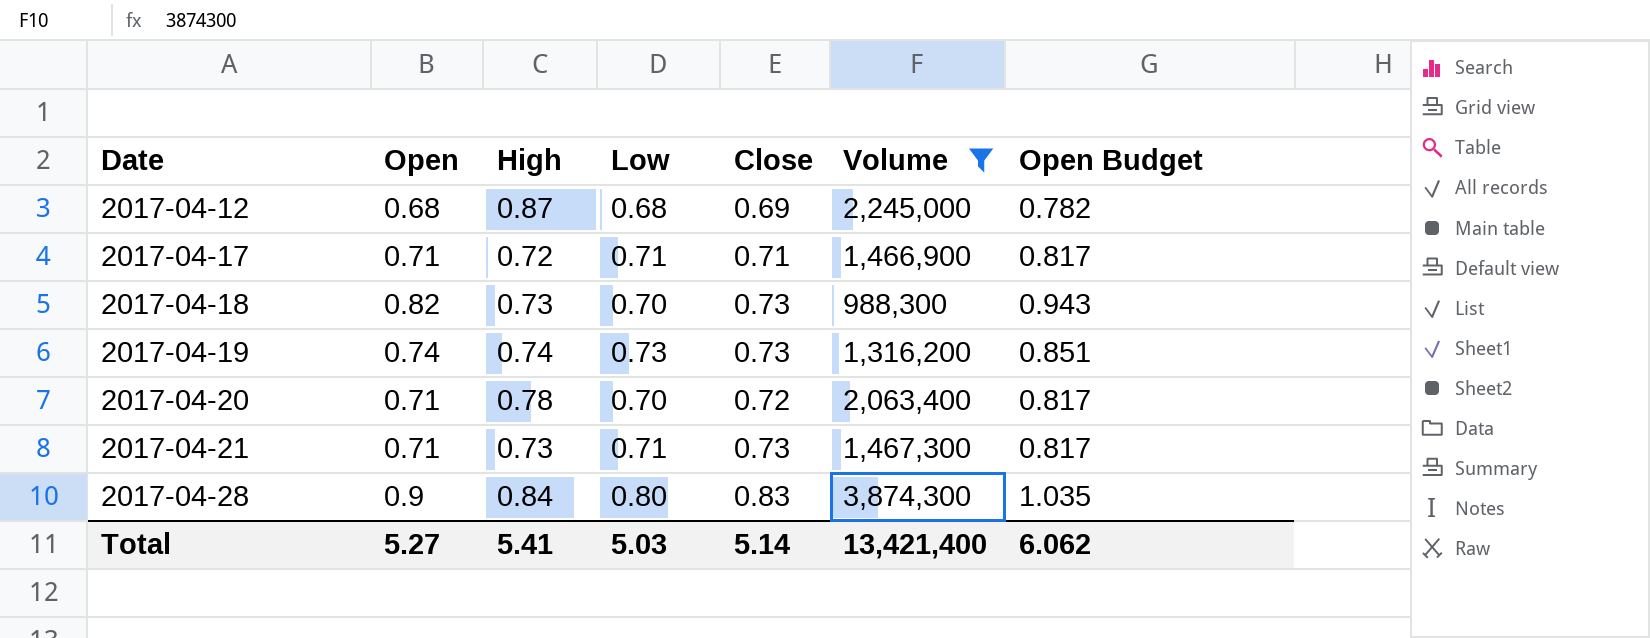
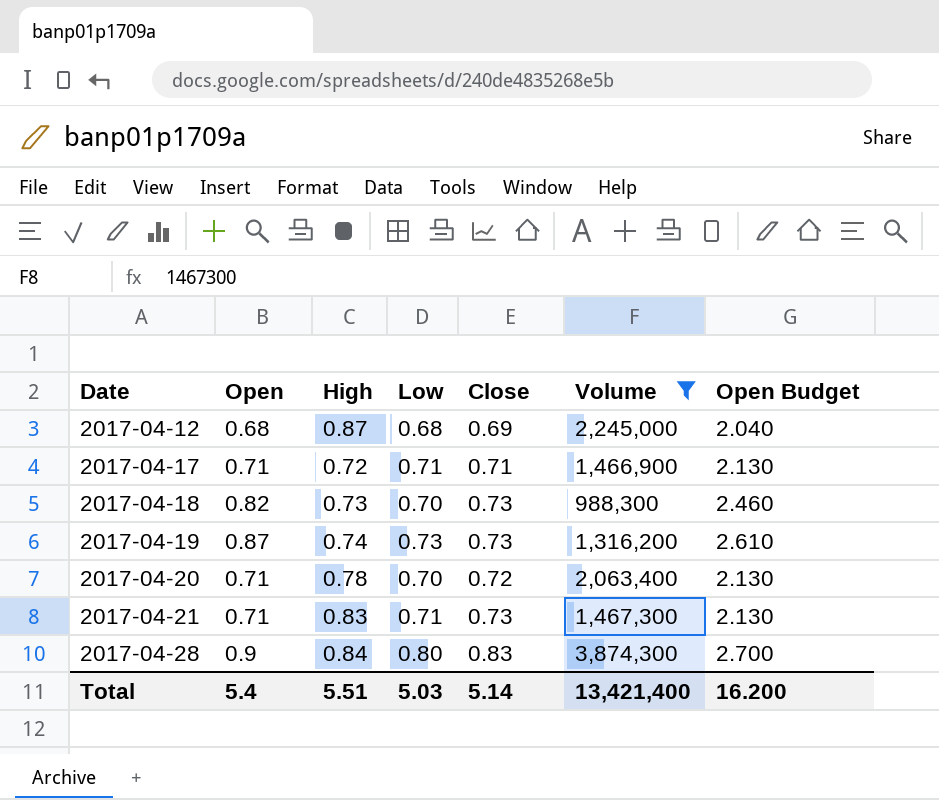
column Open Budget | formula: [Open] * 1.15 -> [Open] * 3
2017-04-19 | Open: 0.74 -> 0.87
2017-04-21 | High: 0.73 -> 0.83
Total | Open: 5.27 -> 5.4
Total | High: 5.41 -> 5.51
Total | Open Budget: 6.062 -> 16.200

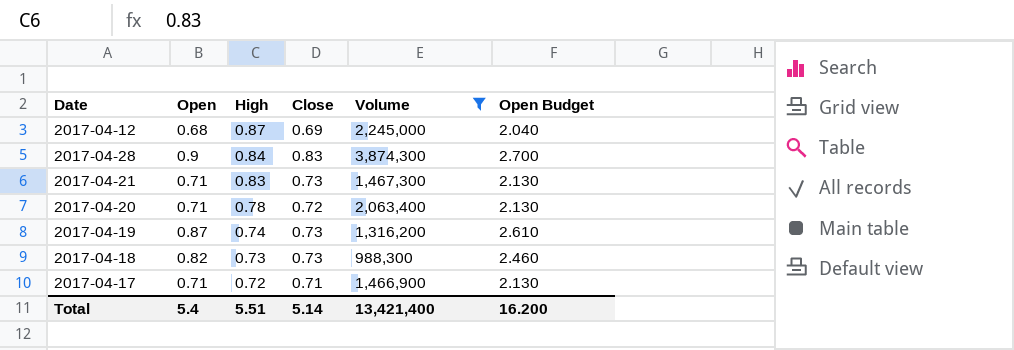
row order: Date ascending -> High descending
column Low | position: 4 -> none

